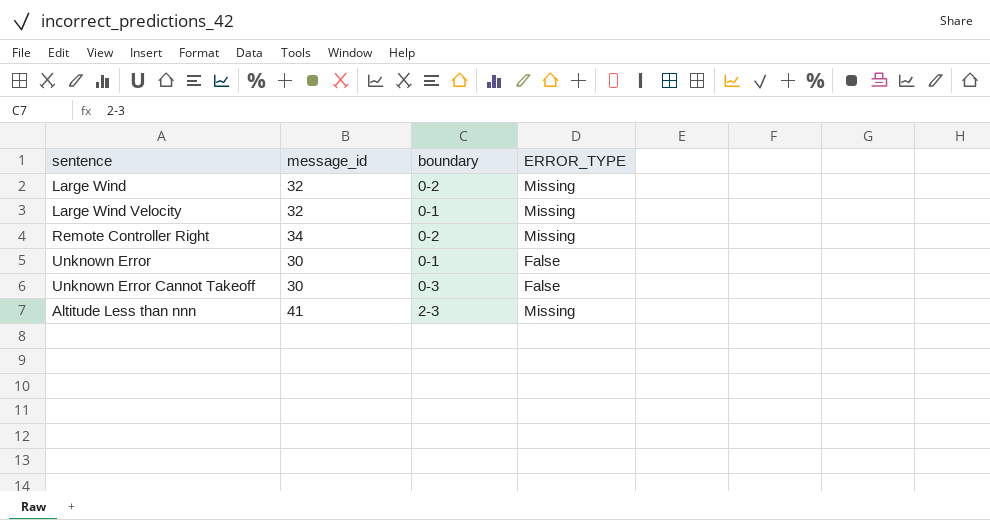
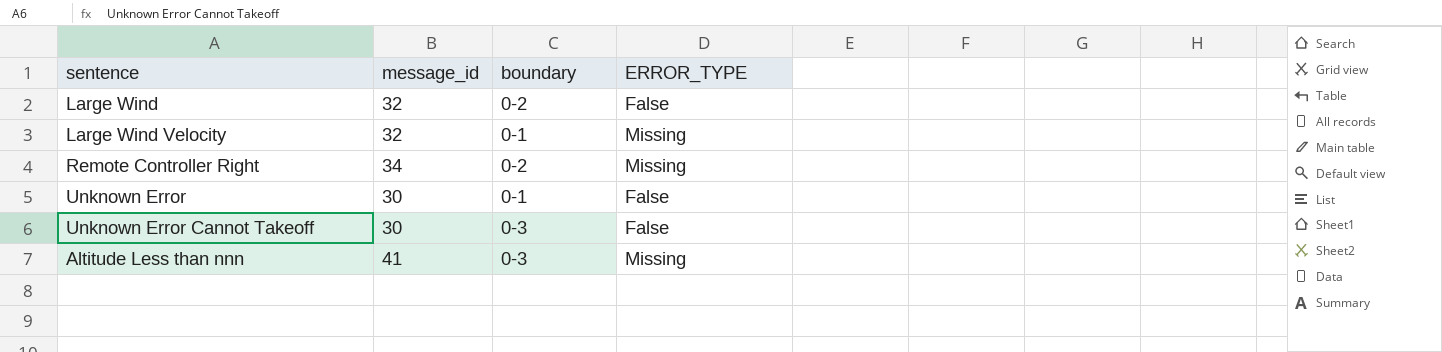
Large Wind | ERROR_TYPE: Missing -> False
Altitude Less than nnn | boundary: 2-3 -> 0-3

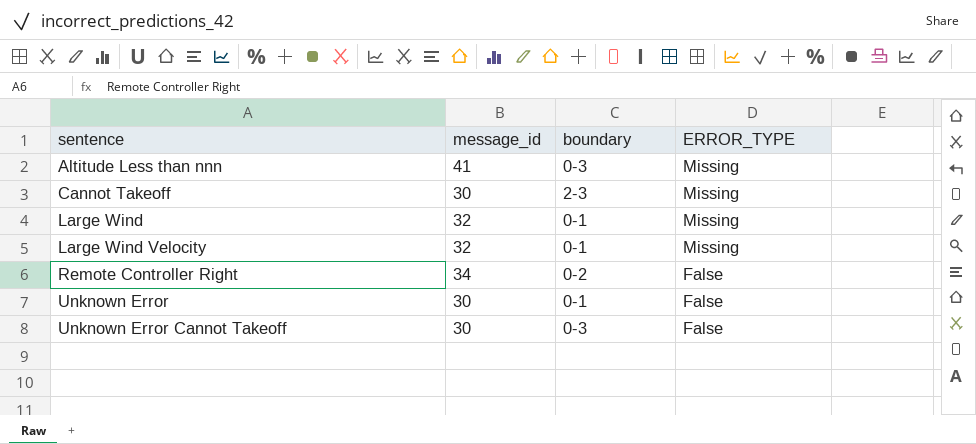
row order: none -> sentence ascending
row Cannot Takeoff: none -> 30 | 2-3 | Missing
Large Wind | boundary: 0-2 -> 0-1
Large Wind | ERROR_TYPE: False -> Missing
Remote Controller Right | ERROR_TYPE: Missing -> False

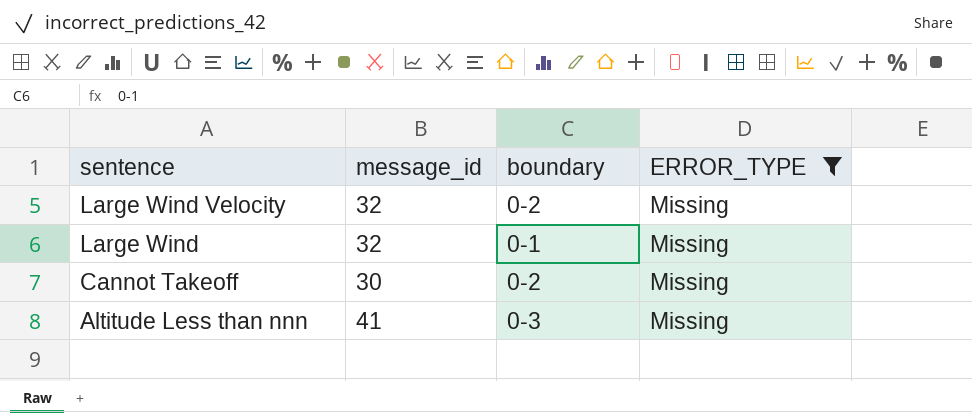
filter: none -> ERROR_TYPE = Missing
row order: sentence ascending -> sentence descending
Large Wind Velocity | boundary: 0-1 -> 0-2
Cannot Takeoff | boundary: 2-3 -> 0-2

